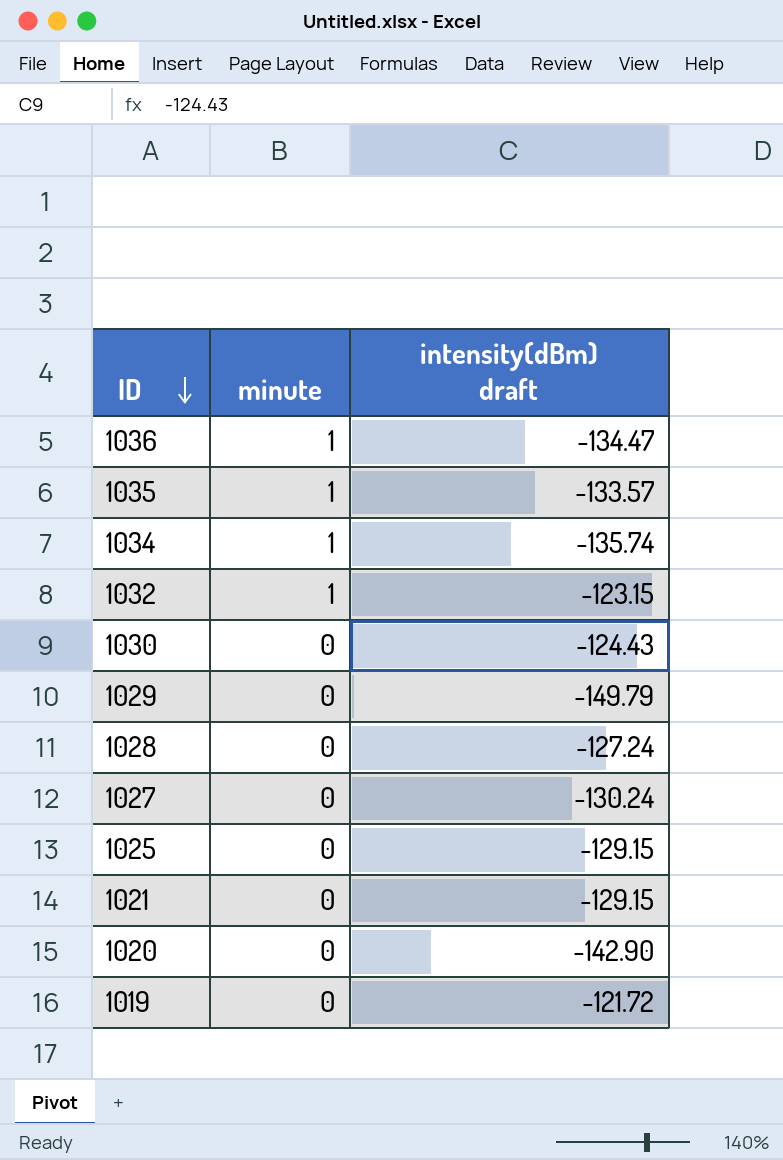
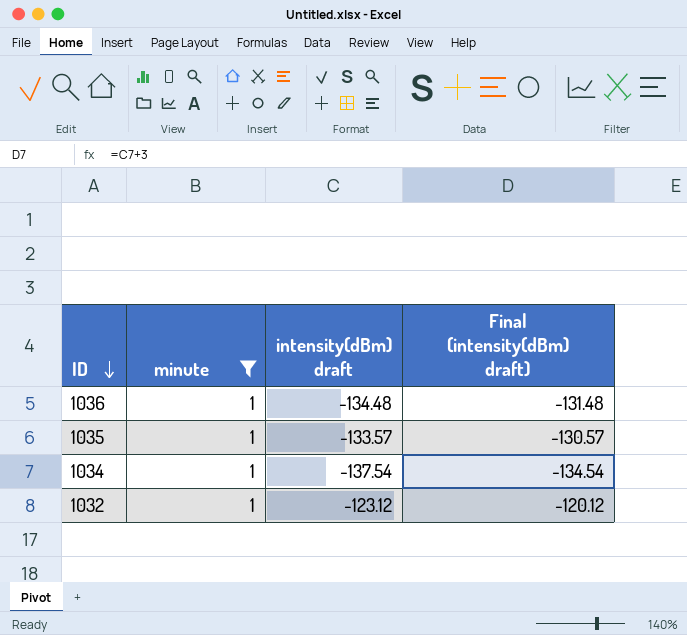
filter: none -> minute = 1
column Final (intensity(dBm) draft) | formula: none -> [intensity(dBm) draft] + 3
1036 | intensity(dBm) draft: -134.47 -> -134.48
1034 | intensity(dBm) draft: -135.74 -> -137.54
1032 | intensity(dBm) draft: -123.15 -> -123.12

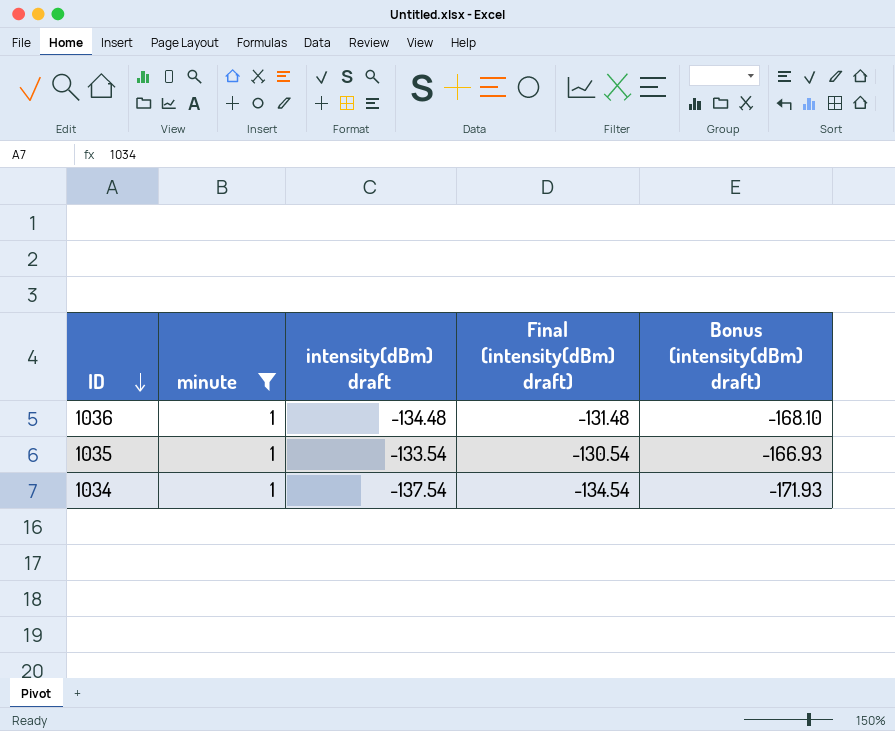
column Bonus (intensity(dBm) draft) | formula: none -> [intensity(dBm) draft] * 1.25
row 1032: 1 | -123.12 | -120.12 -> none
1035 | intensity(dBm) draft: -133.57 -> -133.54
1035 | Final (intensity(dBm) draft): -130.57 -> -130.54

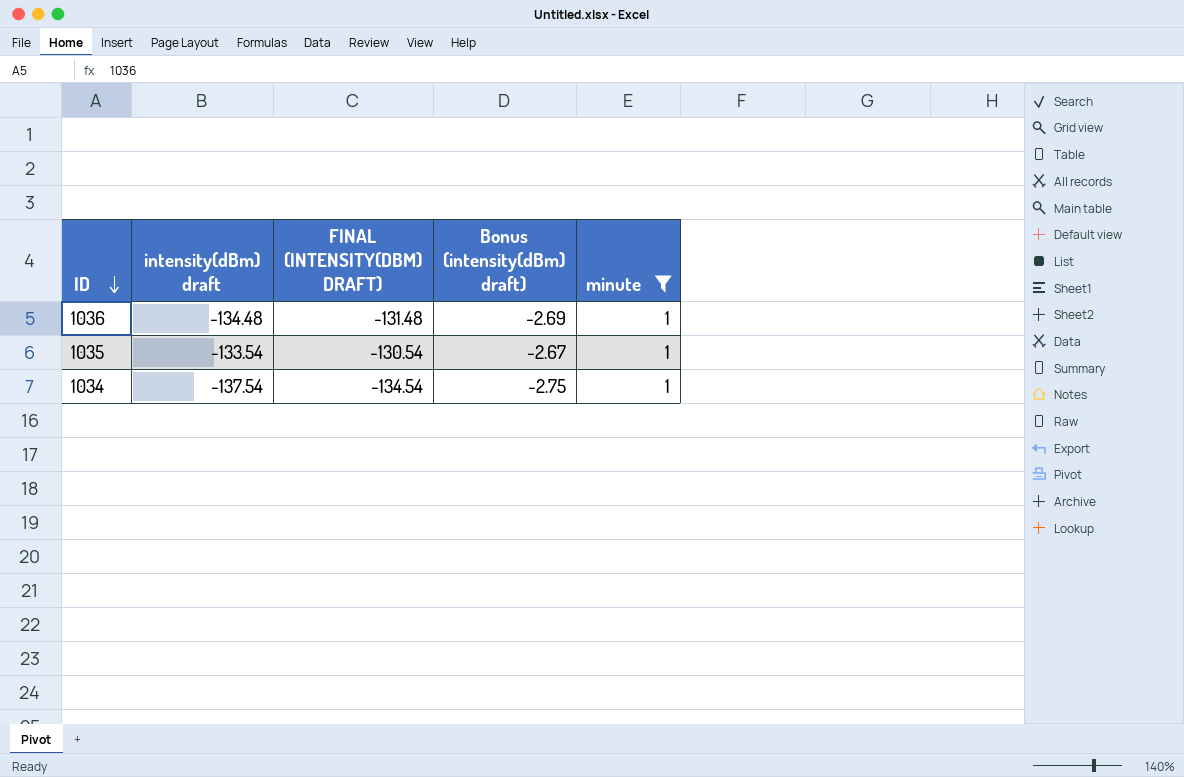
column name: Final (intensity(dBm) draft) -> FINAL (INTENSITY(DBM) DRAFT)
column Bonus (intensity(dBm) draft) | formula: [intensity(dBm) draft] * 1.25 -> [intensity(dBm) draft] * 0.02
column minute | position: 2 -> 5

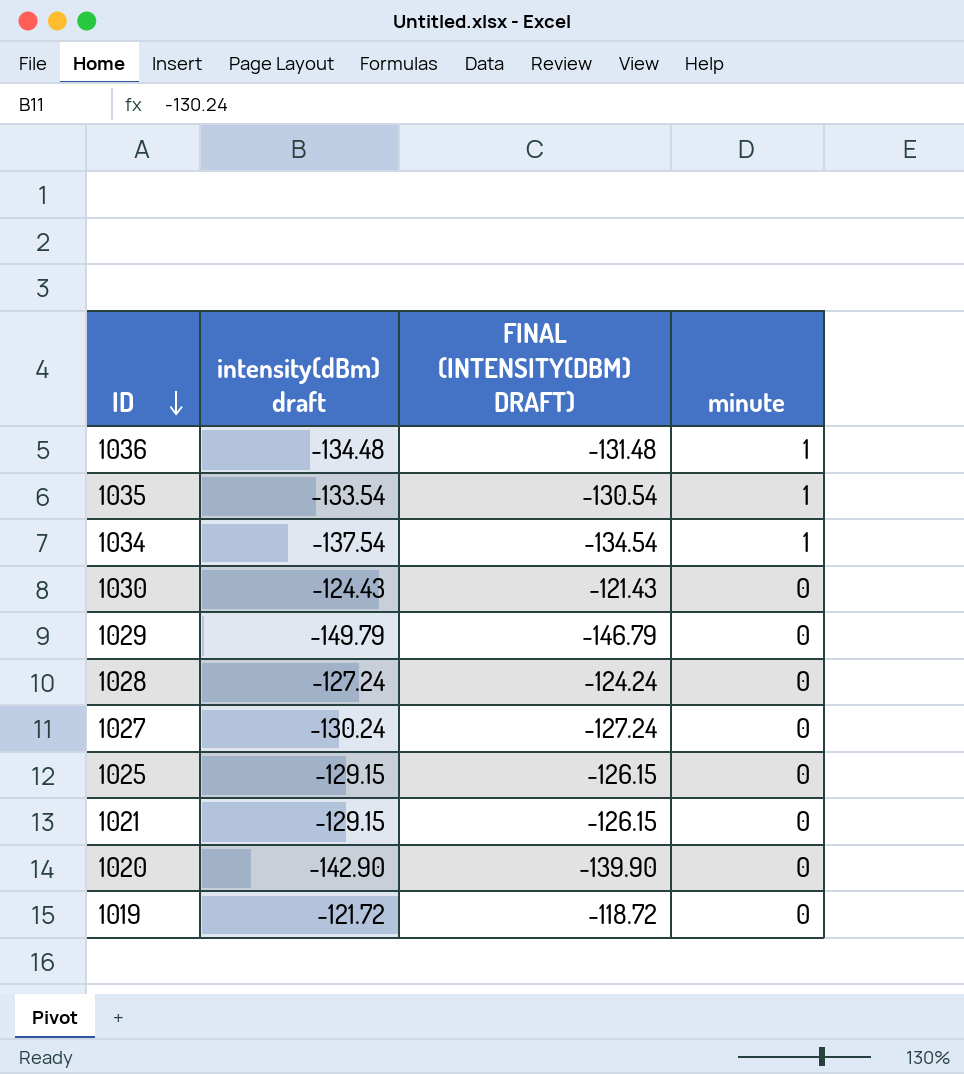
filter: minute = 1 -> none
column Bonus (intensity(dBm) draft) | formula: [intensity(dBm) draft] * 0.02 -> none

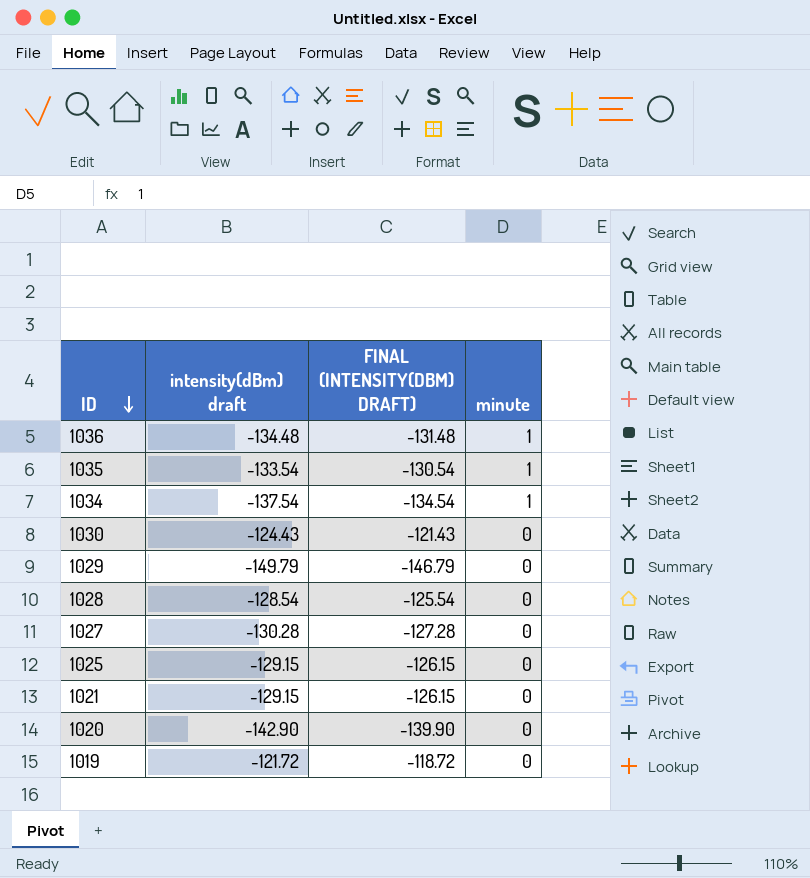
1028 | intensity(dBm) draft: -127.24 -> -128.54
1028 | FINAL (INTENSITY(DBM) DRAFT): -124.24 -> -125.54
1027 | intensity(dBm) draft: -130.24 -> -130.28
1027 | FINAL (INTENSITY(DBM) DRAFT): -127.24 -> -127.28

